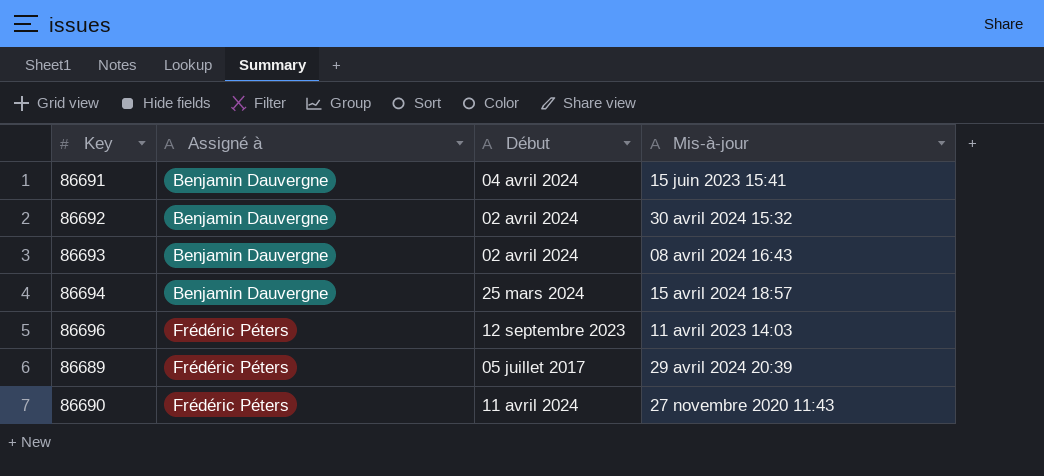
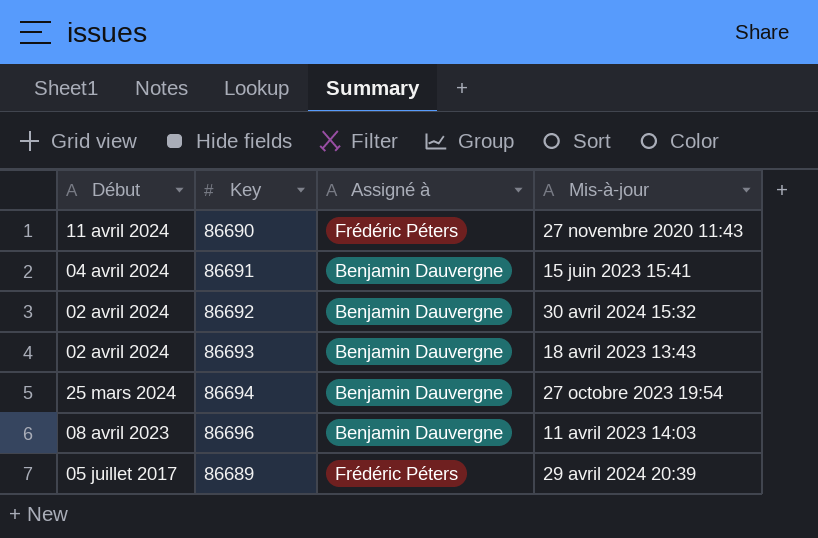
row order: Assigné à ascending -> Début descending
column Début | position: 3 -> 1
86693 | Mis-à-jour: 08 avril 2024 16:43 -> 18 avril 2023 13:43
86694 | Mis-à-jour: 15 avril 2024 18:57 -> 27 octobre 2023 19:54
86696 | Début: 12 septembre 2023 -> 08 avril 2023
86696 | Assigné à: Frédéric Péters -> Benjamin Dauvergne

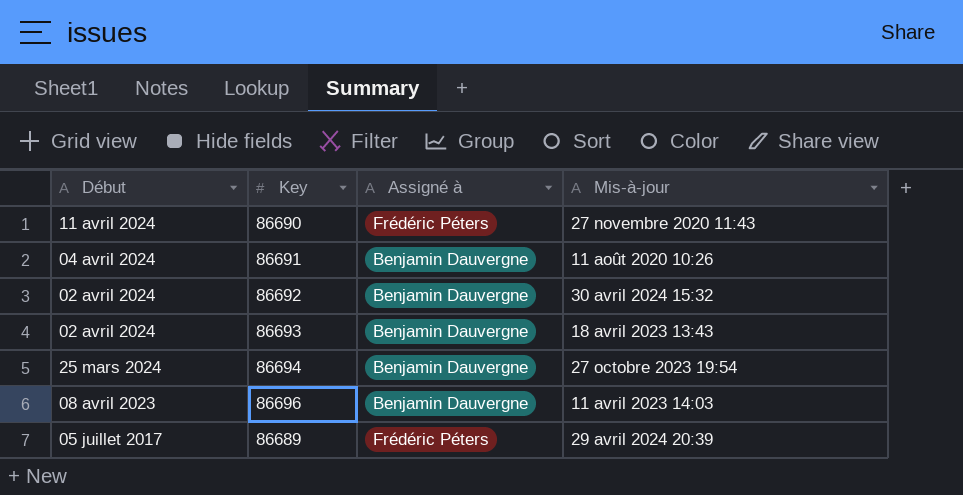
86691 | Mis-à-jour: 15 juin 2023 15:41 -> 11 août 2020 10:26

